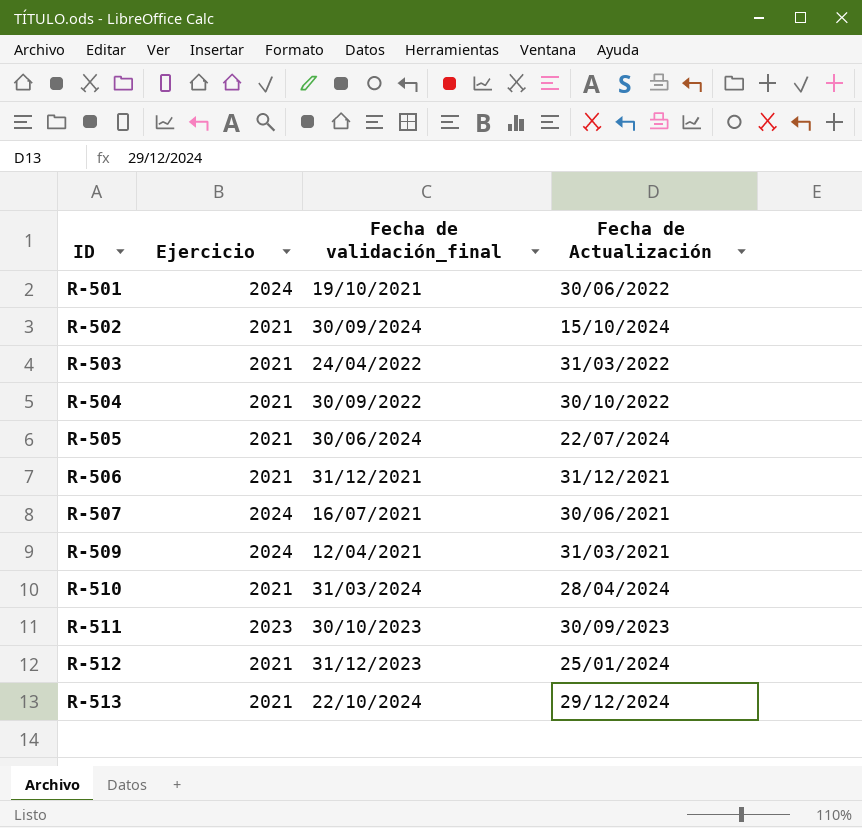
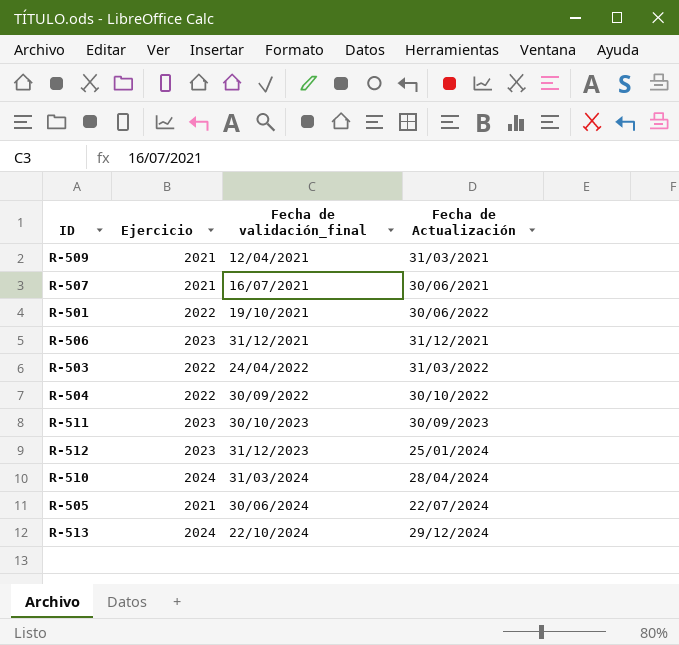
row order: ID ascending -> Fecha de validación_final ascending
row R-502: 2021 | 30/09/2024 | 15/10/2024 -> none
R-509 | Ejercicio: 2024 -> 2021
R-507 | Ejercicio: 2024 -> 2021
R-501 | Ejercicio: 2024 -> 2022
R-506 | Ejercicio: 2021 -> 2023
R-503 | Ejercicio: 2021 -> 2022
R-504 | Ejercicio: 2021 -> 2022
R-512 | Ejercicio: 2021 -> 2023
R-510 | Ejercicio: 2021 -> 2024
R-513 | Ejercicio: 2021 -> 2024

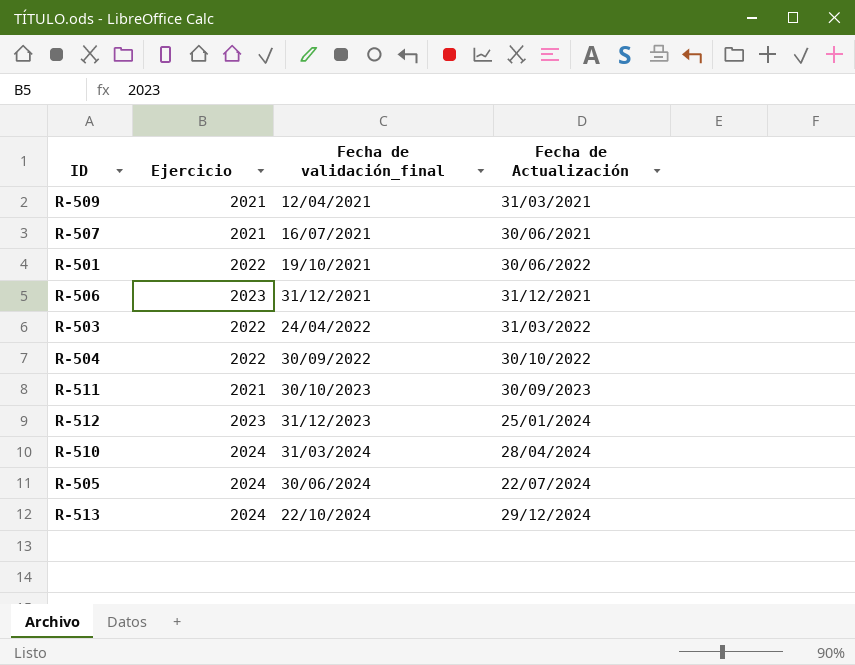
R-511 | Ejercicio: 2023 -> 2021
R-505 | Ejercicio: 2021 -> 2024

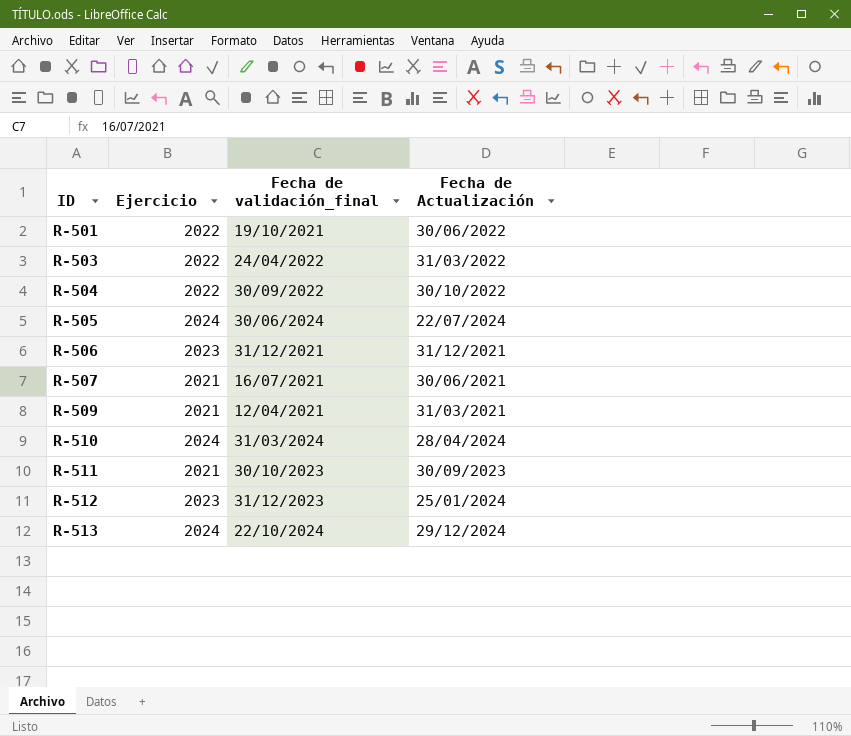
row order: Fecha de validación_final ascending -> ID ascending

